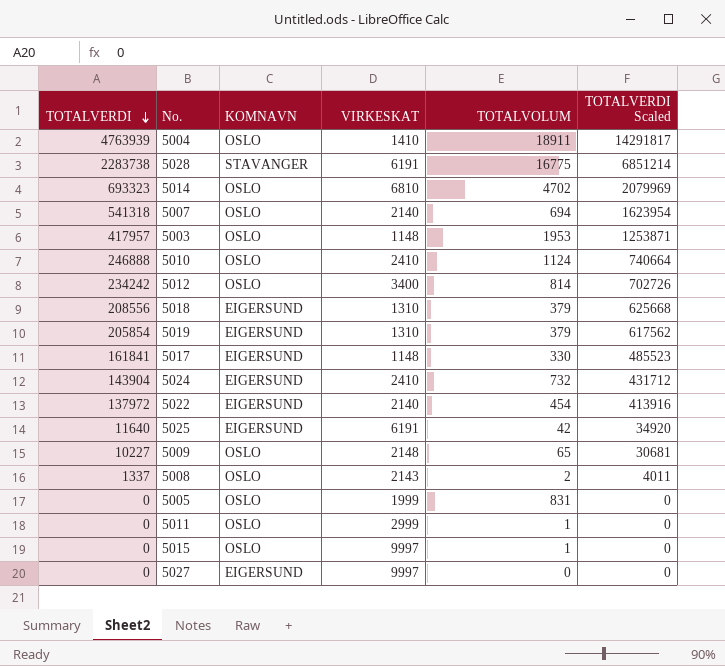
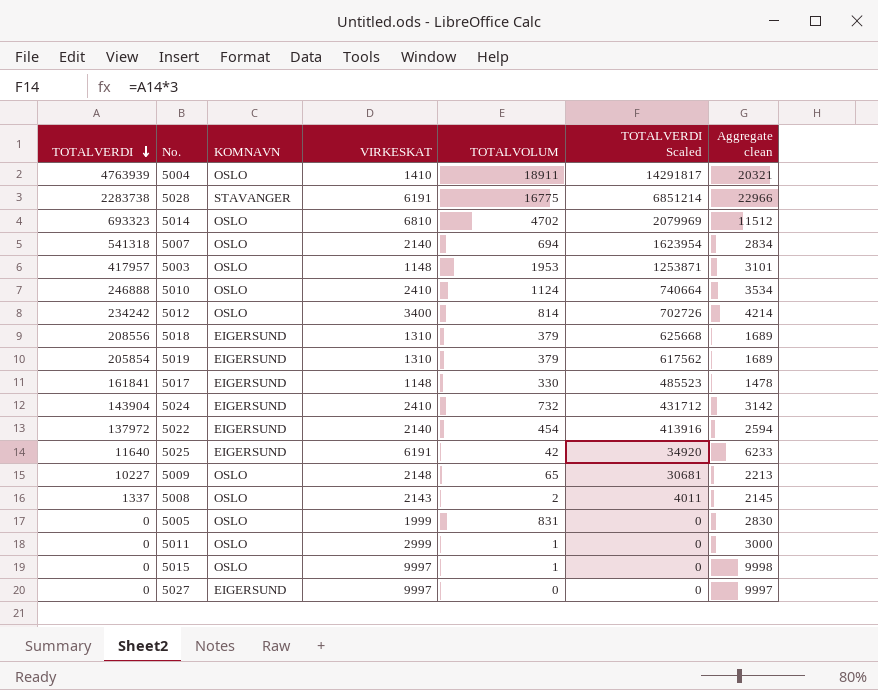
column Aggregate clean | formula: none -> [VIRKESKAT] + [TOTALVOLUM]

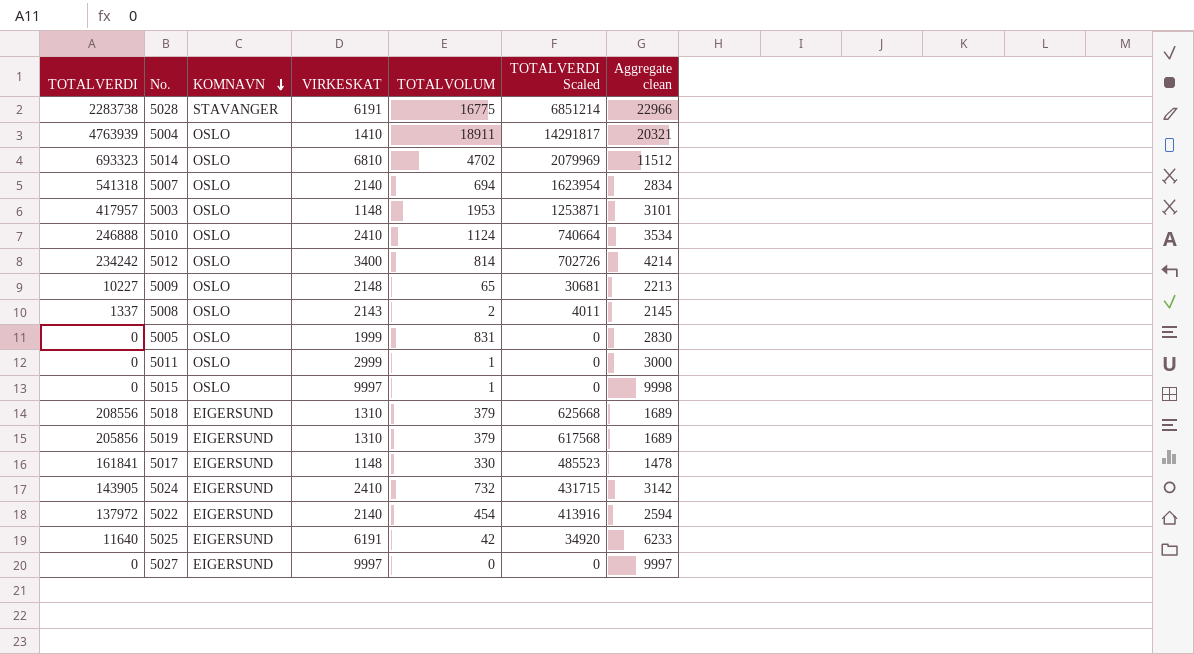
row order: TOTALVERDI descending -> KOMNAVN descending
5019 | TOTALVERDI: 205854 -> 205856
5019 | TOTALVERDI Scaled: 617562 -> 617568
5024 | TOTALVERDI: 143904 -> 143905
5024 | TOTALVERDI Scaled: 431712 -> 431715

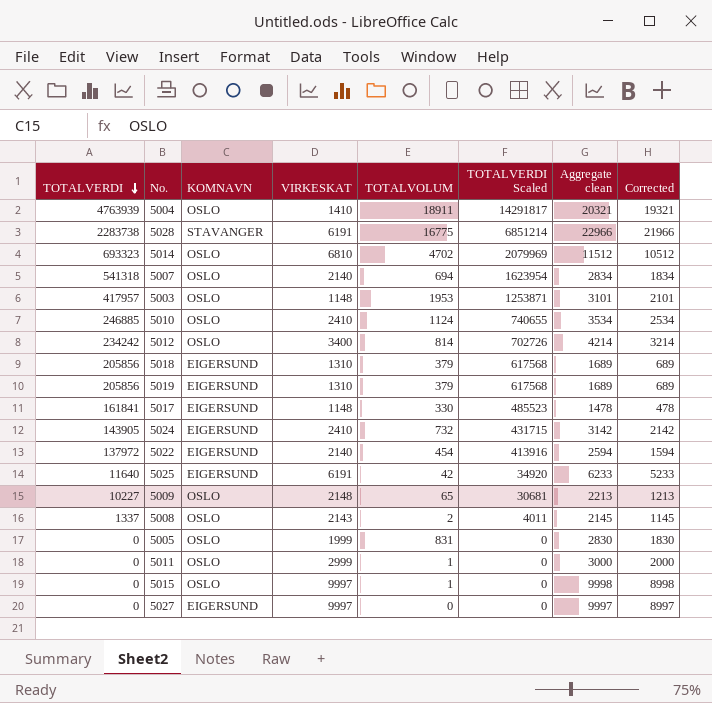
row order: KOMNAVN descending -> TOTALVERDI descending
column Corrected | formula: none -> [Aggregate clean] - 1000
5010 | TOTALVERDI: 246888 -> 246885
5010 | TOTALVERDI Scaled: 740664 -> 740655
5018 | TOTALVERDI: 208556 -> 205856
5018 | TOTALVERDI Scaled: 625668 -> 617568

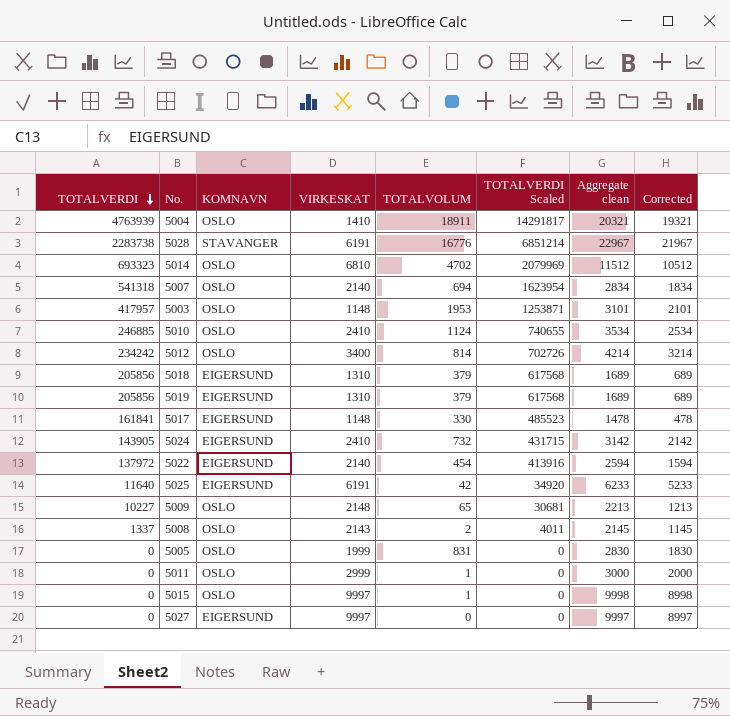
5028 | TOTALVOLUM: 16775 -> 16776
5028 | Aggregate clean: 22966 -> 22967
5028 | Corrected: 21966 -> 21967

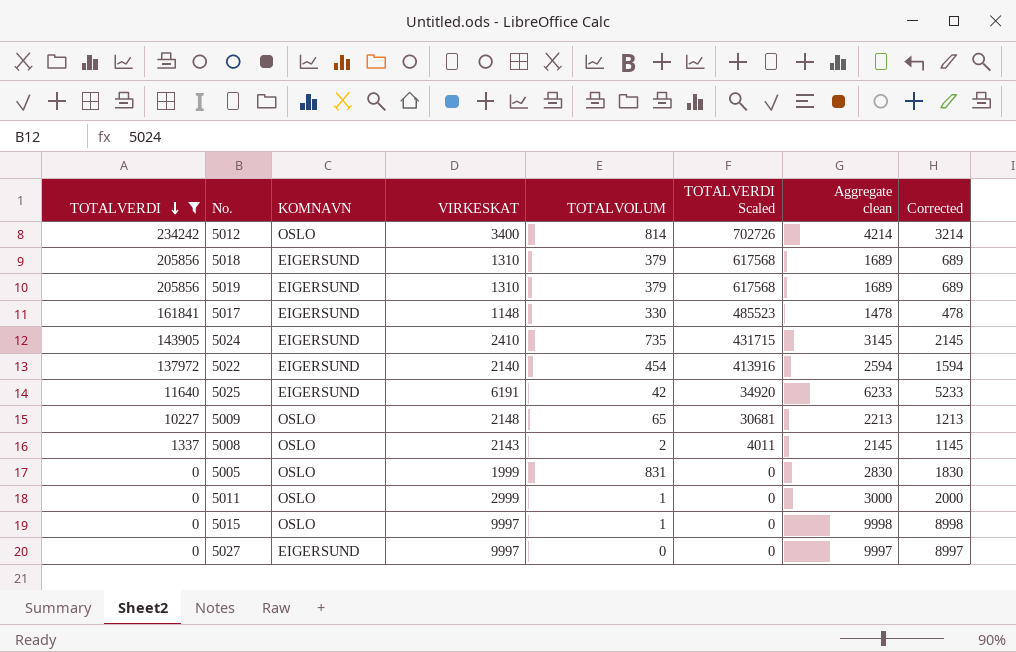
filter: none -> TOTALVERDI <= 234242
5024 | TOTALVOLUM: 732 -> 735
5024 | Aggregate clean: 3142 -> 3145
5024 | Corrected: 2142 -> 2145

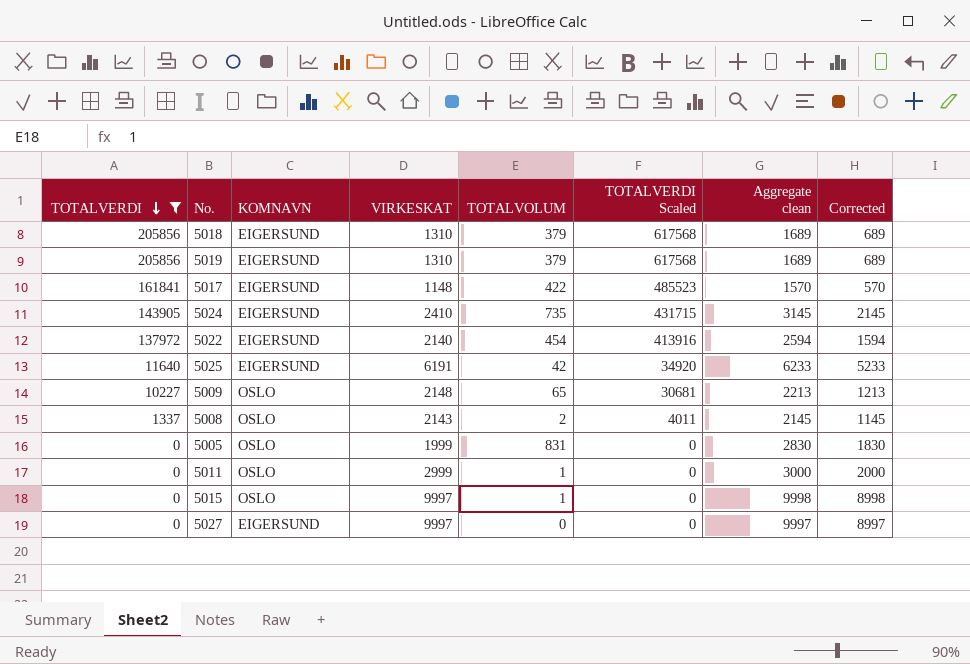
row 5012: 234242 | OSLO | 3400 | 814 | 702726 | 4214 | 3214 -> none
5017 | TOTALVOLUM: 330 -> 422
5017 | Aggregate clean: 1478 -> 1570
5017 | Corrected: 478 -> 570

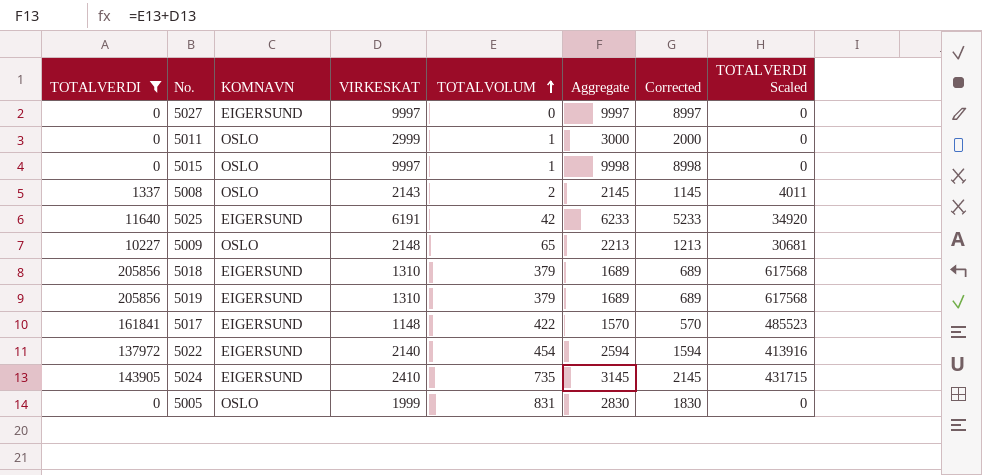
row order: TOTALVERDI descending -> TOTALVOLUM ascending
column name: Aggregate clean -> Aggregate
column TOTALVERDI Scaled | position: 6 -> 8

